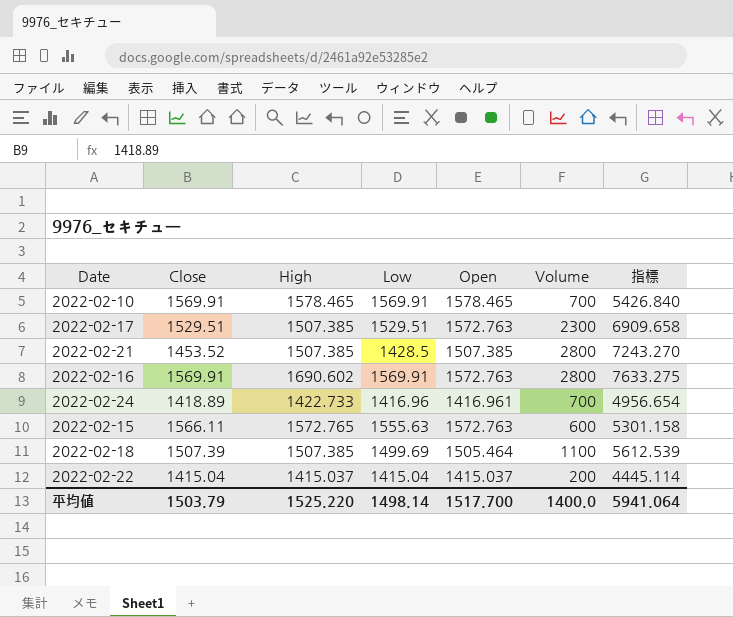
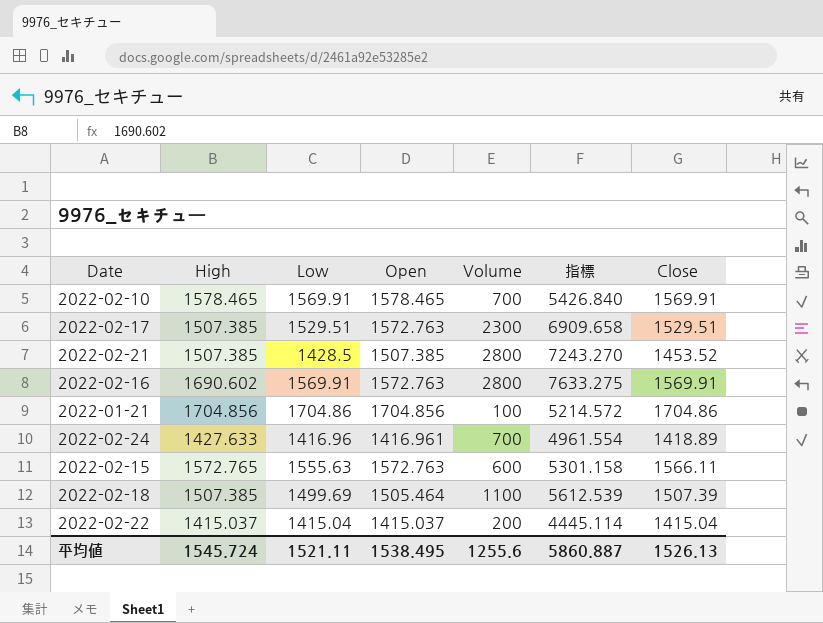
column Close | position: 2 -> 7
row 2022-01-21: none -> 1704.856 | 1704.86 | 1704.856 | 100 | 5214.572 | 1704.86
2022-02-24 | High: 1422.733 -> 1427.633
2022-02-24 | 指標: 4956.654 -> 4961.554
平均値 | High: 1525.220 -> 1545.724
平均値 | Low: 1498.14 -> 1521.11
平均値 | Open: 1517.700 -> 1538.495
平均値 | Volume: 1400.0 -> 1255.6
平均値 | 指標: 5941.064 -> 5860.887
平均値 | Close: 1503.79 -> 1526.13

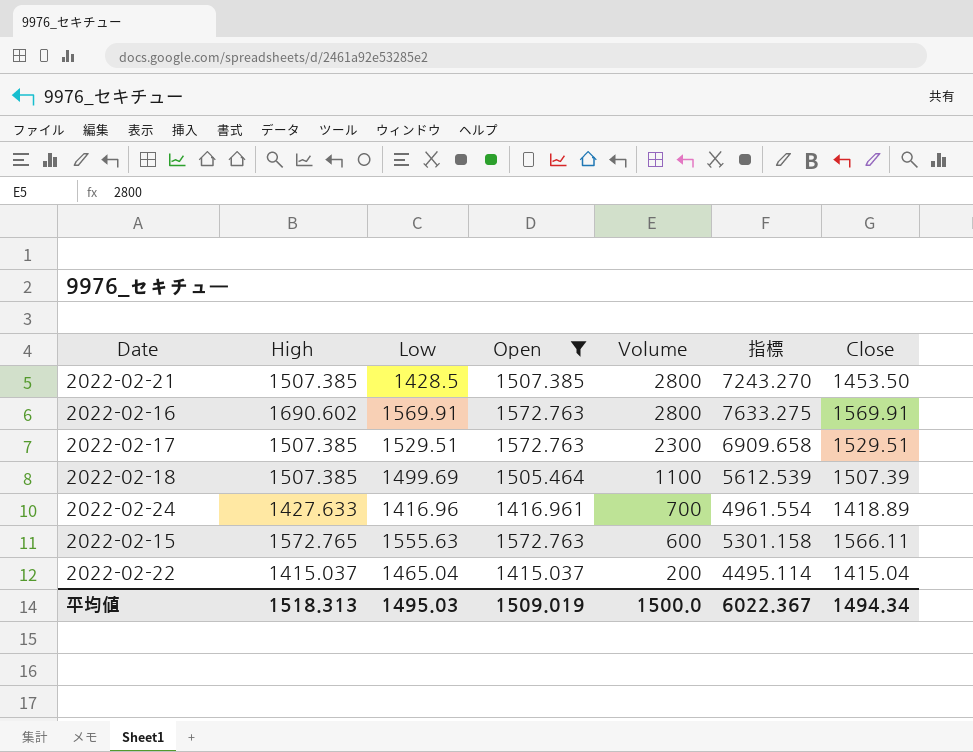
filter: none -> Open <= 1572.763
row order: none -> Volume descending
2022-02-21 | Close: 1453.52 -> 1453.50
2022-02-22 | Low: 1415.04 -> 1465.04
2022-02-22 | 指標: 4445.114 -> 4495.114
平均値 | High: 1545.724 -> 1518.313
平均値 | Low: 1521.11 -> 1495.03
平均値 | Open: 1538.495 -> 1509.019
平均値 | Volume: 1255.6 -> 1500.0
平均値 | 指標: 5860.887 -> 6022.367
平均値 | Close: 1526.13 -> 1494.34

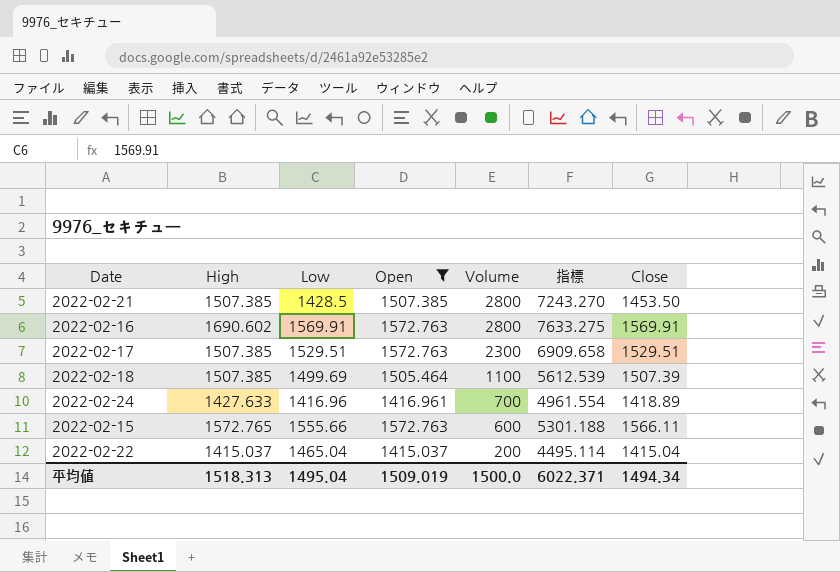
2022-02-15 | Low: 1555.63 -> 1555.66
2022-02-15 | 指標: 5301.158 -> 5301.188
平均値 | Low: 1495.03 -> 1495.04
平均値 | 指標: 6022.367 -> 6022.371

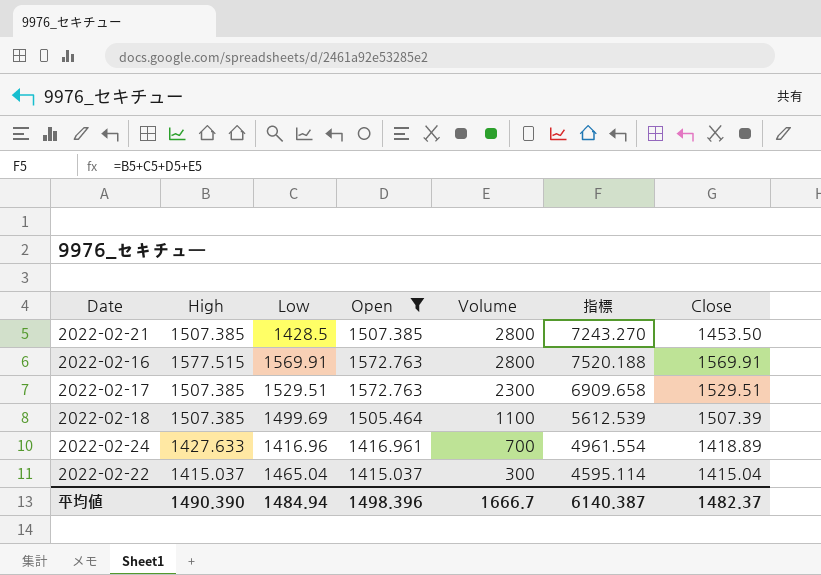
row 2022-02-15: 1572.765 | 1555.66 | 1572.763 | 600 | 5301.188 | 1566.11 -> none
2022-02-16 | High: 1690.602 -> 1577.515
2022-02-16 | 指標: 7633.275 -> 7520.188
2022-02-22 | Volume: 200 -> 300
2022-02-22 | 指標: 4495.114 -> 4595.114
平均値 | High: 1518.313 -> 1490.390
平均値 | Low: 1495.04 -> 1484.94
平均値 | Open: 1509.019 -> 1498.396
平均値 | Volume: 1500.0 -> 1666.7
平均値 | 指標: 6022.371 -> 6140.387
平均値 | Close: 1494.34 -> 1482.37

